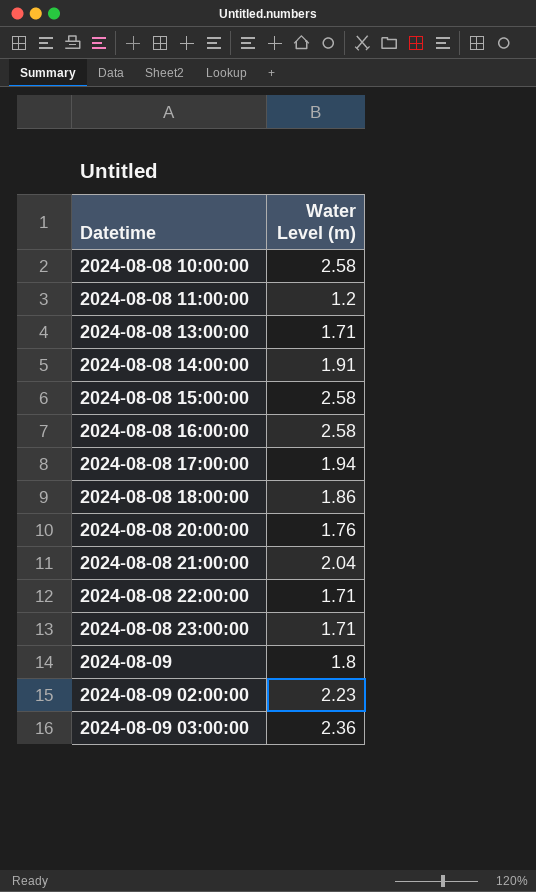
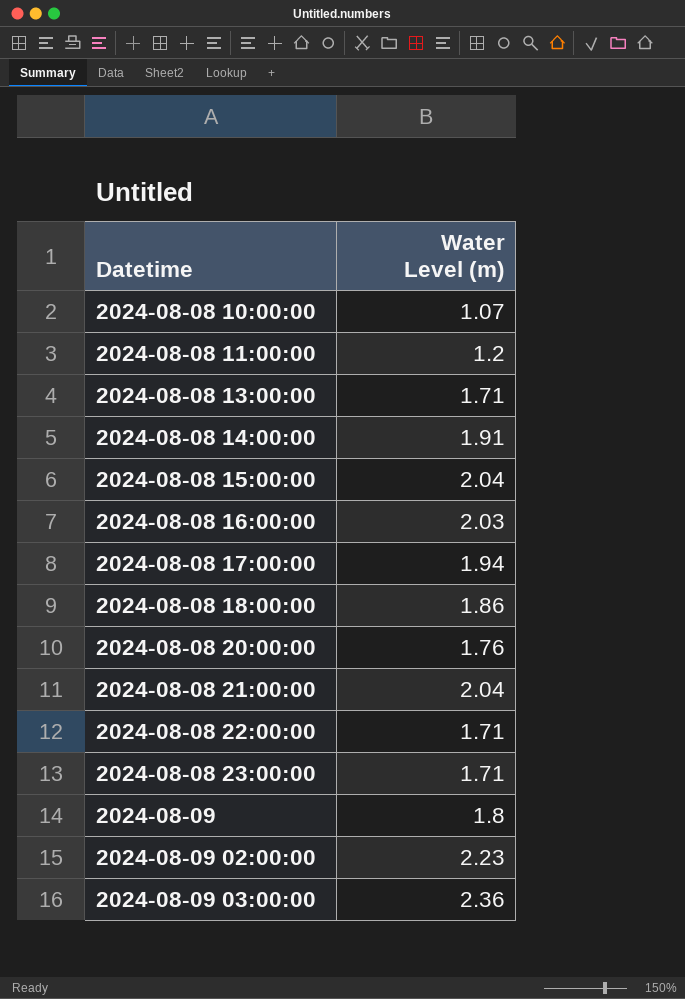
2024-08-08 10:00:00 | Water Level (m): 2.58 -> 1.07
2024-08-08 15:00:00 | Water Level (m): 2.58 -> 2.04
2024-08-08 16:00:00 | Water Level (m): 2.58 -> 2.03

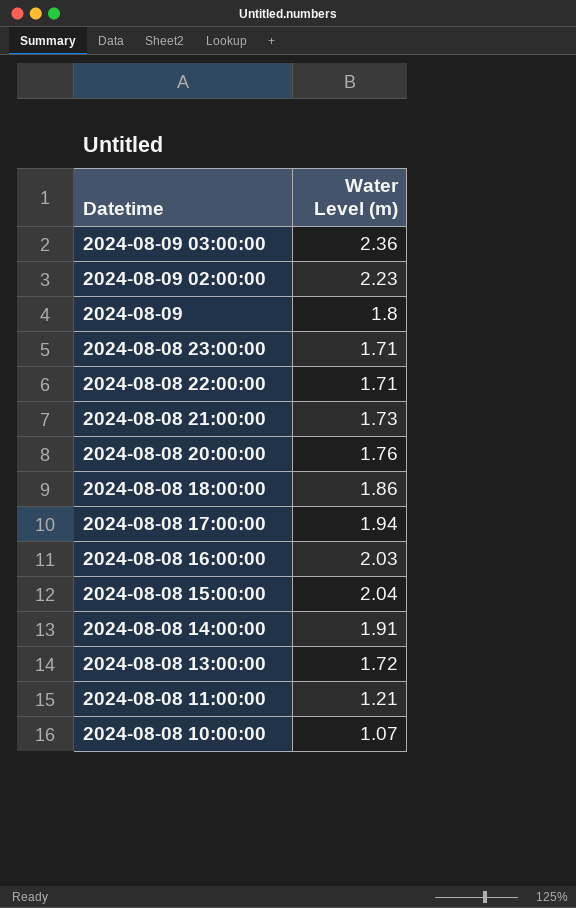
row order: Datetime ascending -> Datetime descending
2024-08-08 21:00:00 | Water Level (m): 2.04 -> 1.73
2024-08-08 13:00:00 | Water Level (m): 1.71 -> 1.72
2024-08-08 11:00:00 | Water Level (m): 1.2 -> 1.21

